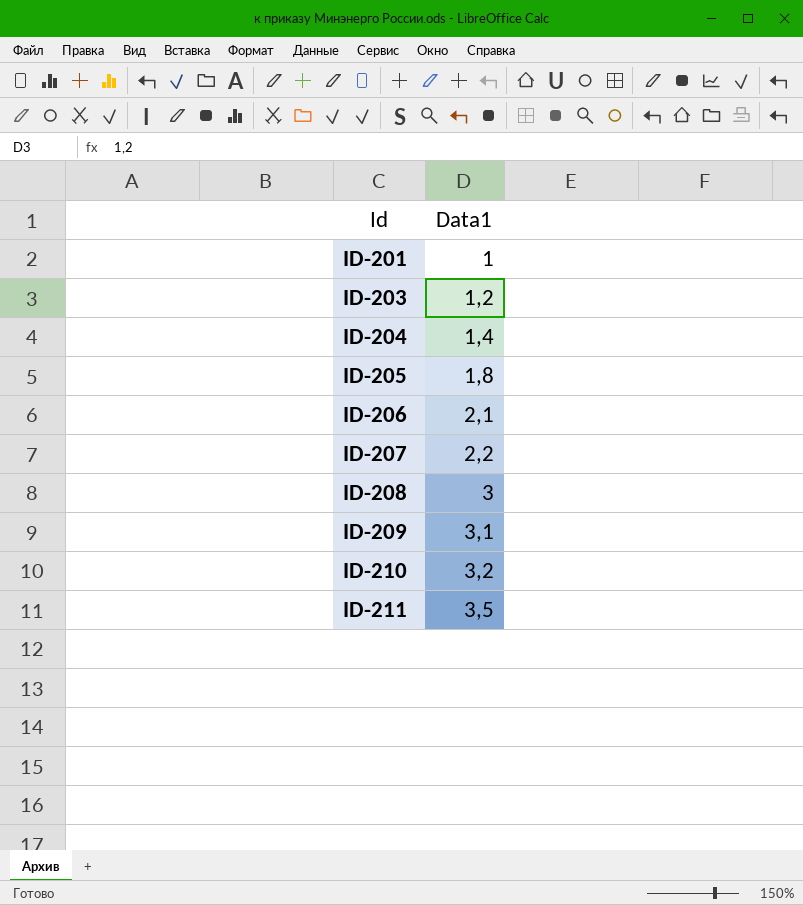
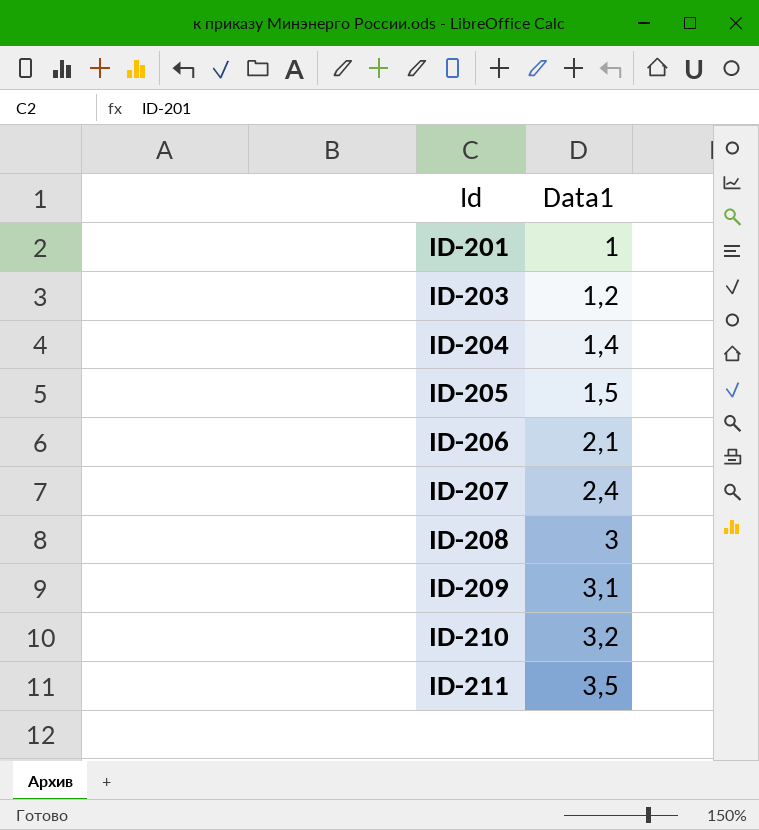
ID-205 | Data1: 1,8 -> 1,5
ID-207 | Data1: 2,2 -> 2,4

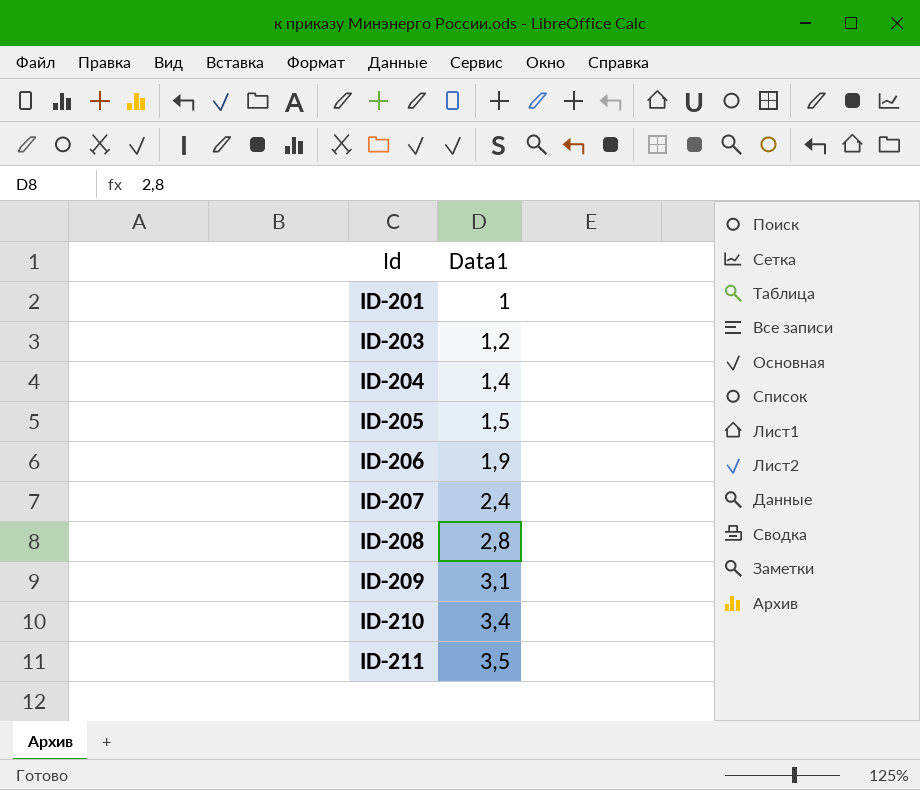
ID-206 | Data1: 2,1 -> 1,9
ID-208 | Data1: 3 -> 2,8
ID-210 | Data1: 3,2 -> 3,4

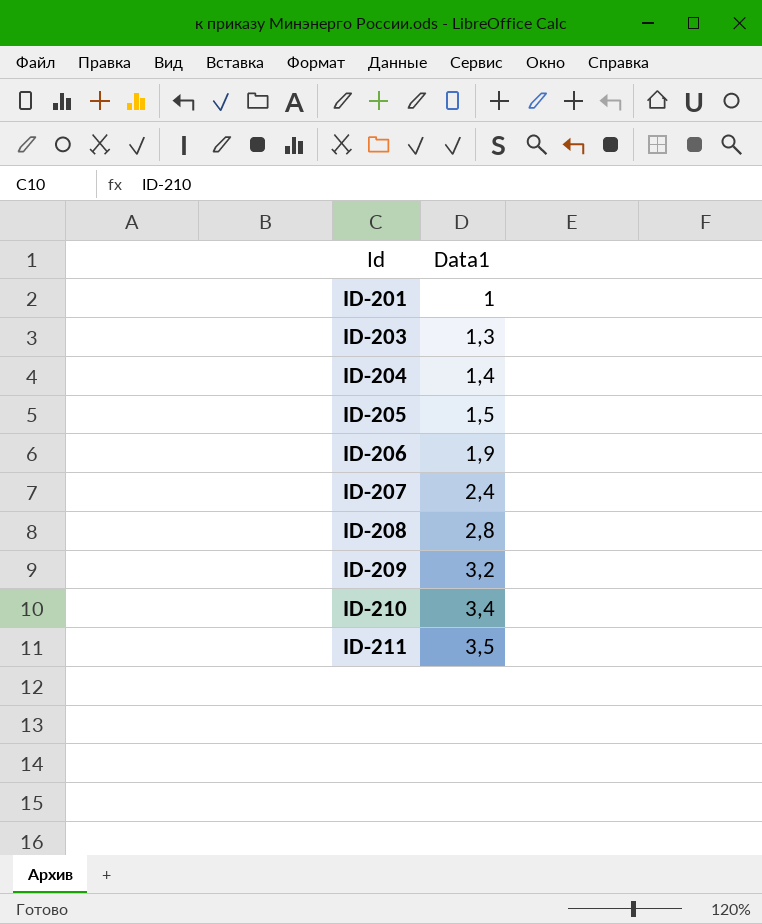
ID-203 | Data1: 1,2 -> 1,3
ID-209 | Data1: 3,1 -> 3,2

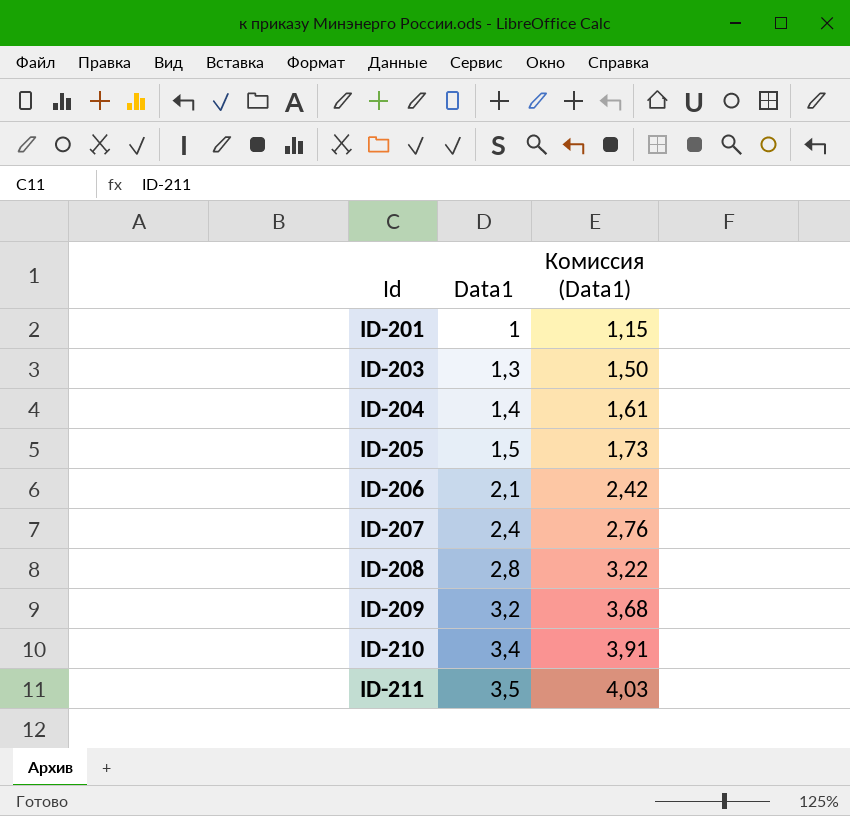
column Комиссия (Data1) | formula: none -> [Data1] * 1,15
ID-206 | Data1: 1,9 -> 2,1

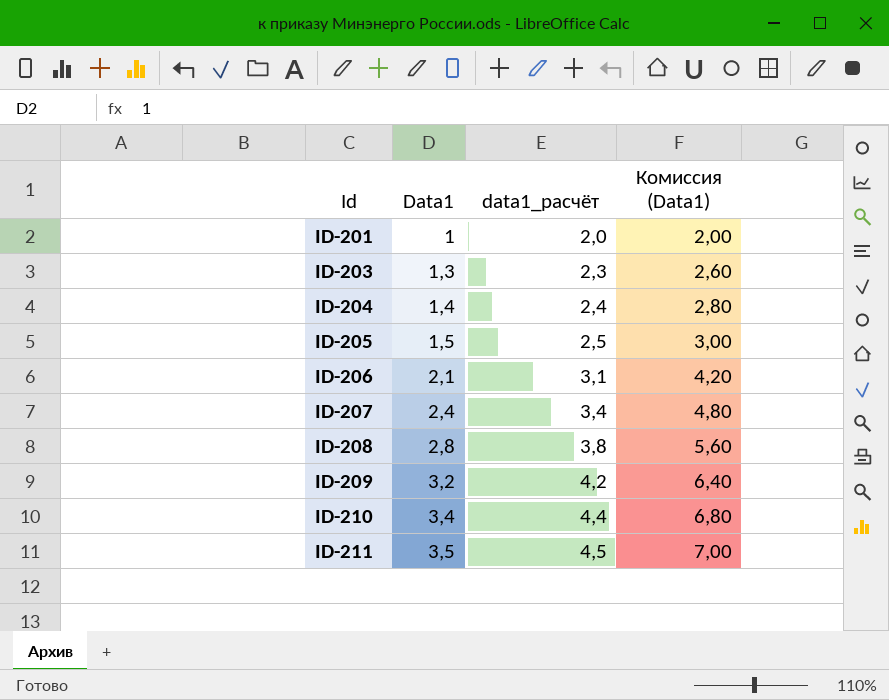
column data1_расчёт | formula: none -> [Data1] + 1
column Комиссия (Data1) | formula: [Data1] * 1,15 -> [Data1] * 2

